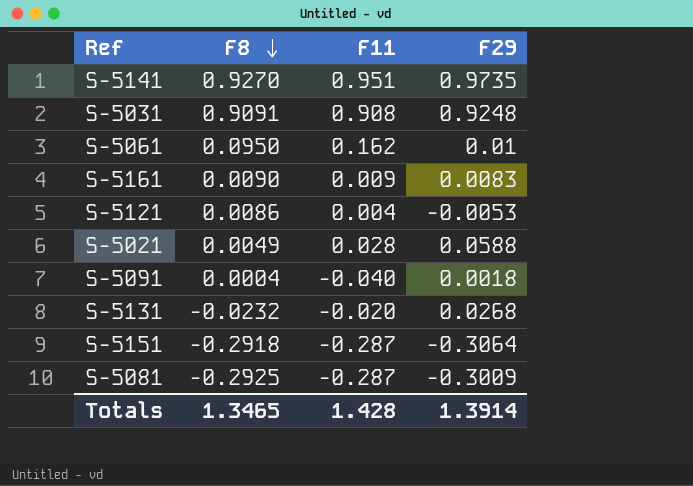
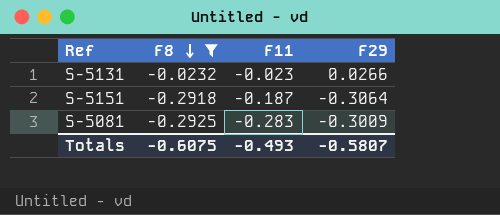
filter: none -> F8 <= -0.0232
S-5131 | F11: -0.020 -> -0.023
S-5131 | F29: 0.0268 -> 0.0266
S-5151 | F11: -0.287 -> -0.187
S-5081 | F11: -0.287 -> -0.283
Totals | F8: 1.3465 -> -0.6075
Totals | F11: 1.428 -> -0.493
Totals | F29: 1.3914 -> -0.5807

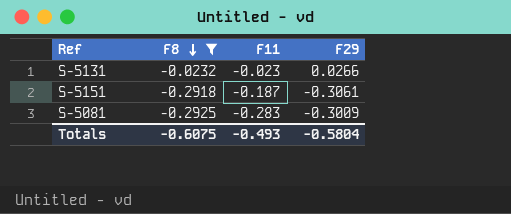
S-5151 | F29: -0.3064 -> -0.3061
Totals | F29: -0.5807 -> -0.5804

